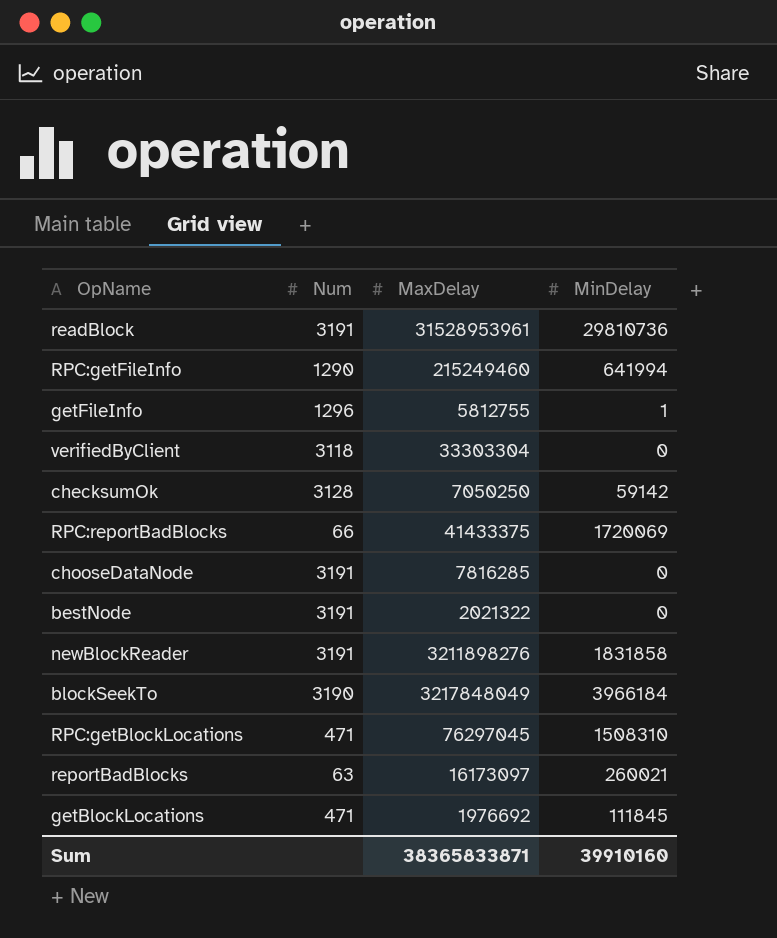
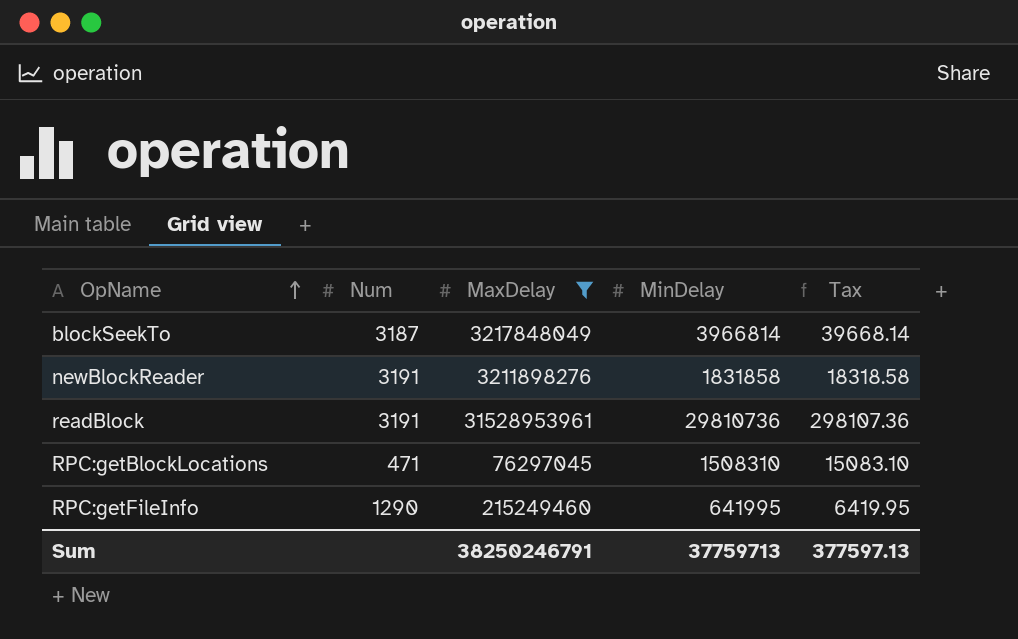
filter: none -> MaxDelay >= 76297045
row order: none -> OpName ascending
column Tax | formula: none -> [MinDelay] * 0.01
blockSeekTo | Num: 3190 -> 3187
blockSeekTo | MinDelay: 3966184 -> 3966814
RPC:getFileInfo | MinDelay: 641994 -> 641995
Sum | MaxDelay: 38365833871 -> 38250246791
Sum | MinDelay: 39910160 -> 37759713

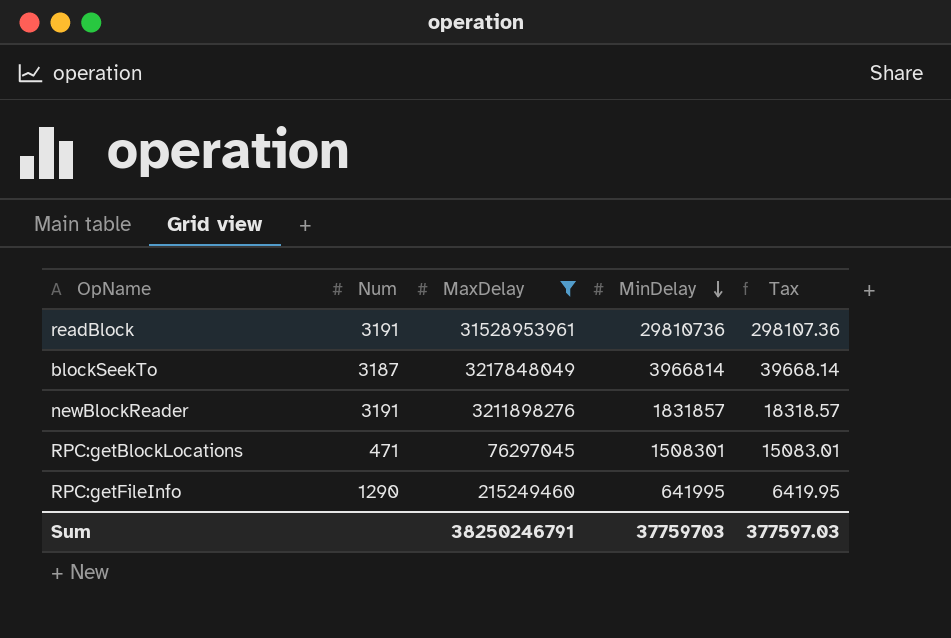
row order: OpName ascending -> MinDelay descending
newBlockReader | MinDelay: 1831858 -> 1831857
newBlockReader | Tax: 18318.58 -> 18318.57
RPC:getBlockLocations | MinDelay: 1508310 -> 1508301
RPC:getBlockLocations | Tax: 15083.10 -> 15083.01
Sum | MinDelay: 37759713 -> 37759703
Sum | Tax: 377597.13 -> 377597.03

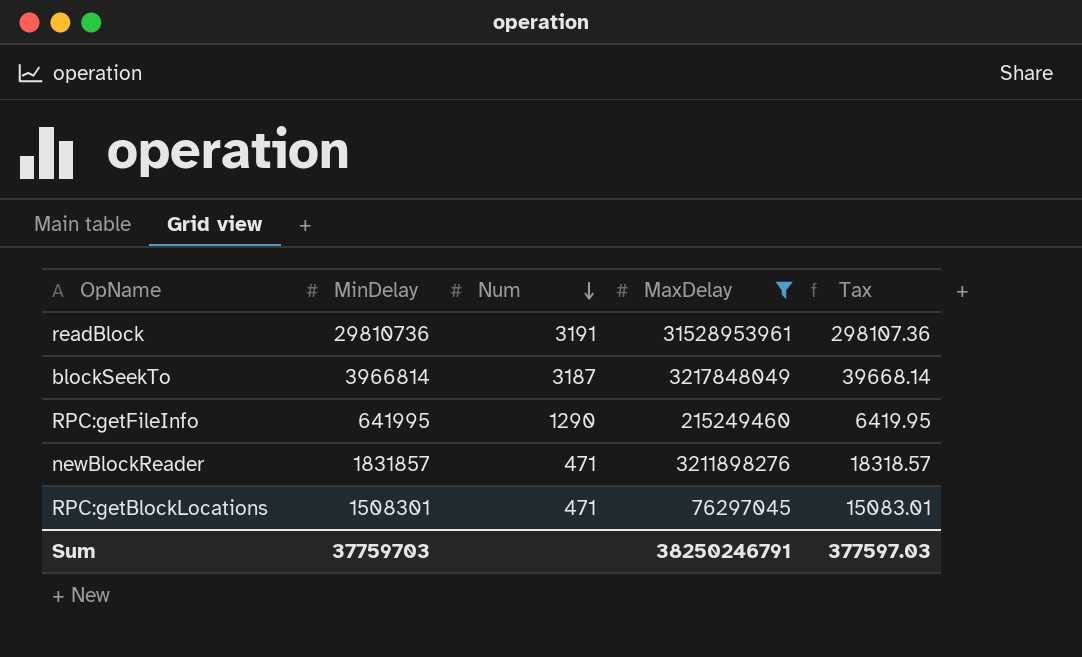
row order: MinDelay descending -> Num descending
column MinDelay | position: 4 -> 2
newBlockReader | Num: 3191 -> 471

